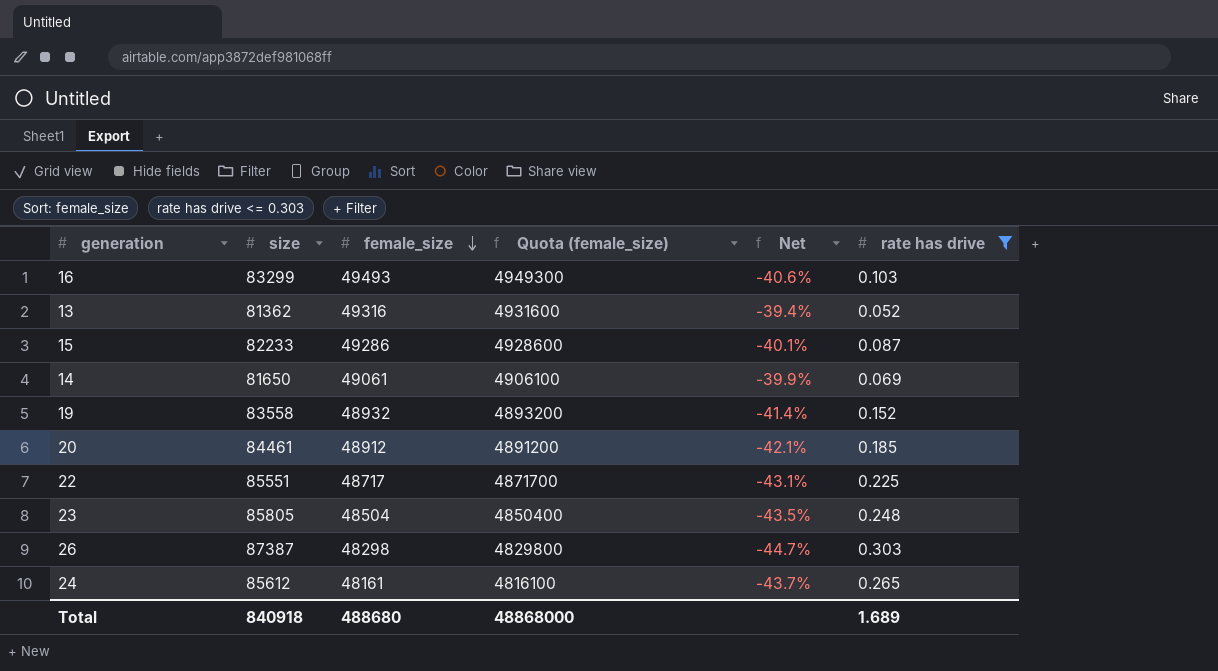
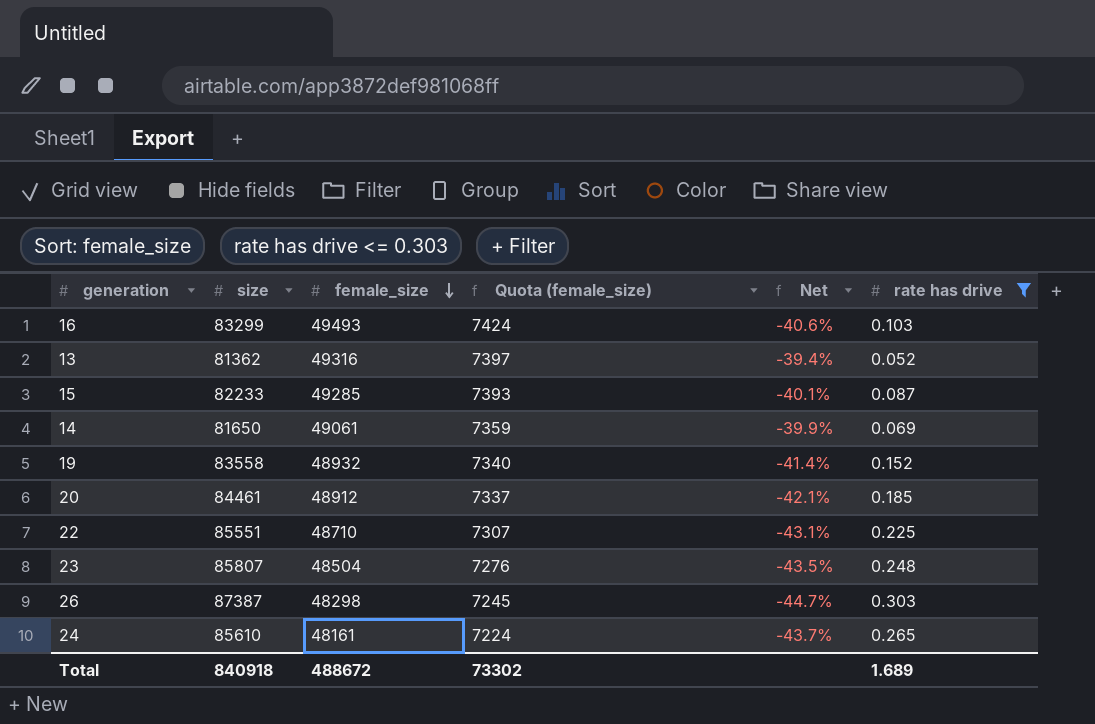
column Quota (female_size) | formula: [female_size] * 100 -> [female_size] * 0.15
15 | female_size: 49286 -> 49285
22 | female_size: 48717 -> 48710
23 | size: 85805 -> 85807
24 | size: 85612 -> 85610
Total | female_size: 488680 -> 488672
Total | Quota (female_size): 48868000 -> 73302

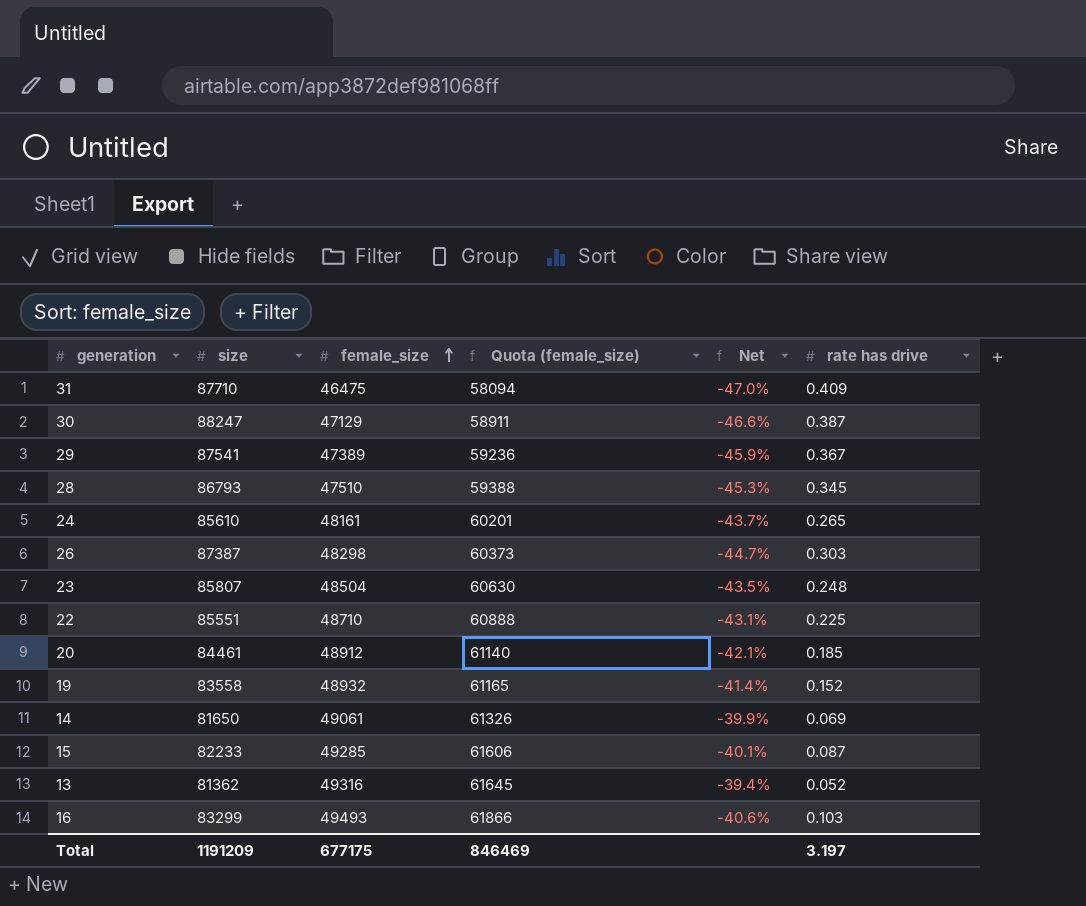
filter: rate has drive <= 0.303 -> none
row order: female_size descending -> female_size ascending
column Quota (female_size) | formula: [female_size] * 0.15 -> [female_size] * 1.25
Total | size: 840918 -> 1191209
Total | female_size: 488672 -> 677175
Total | Quota (female_size): 73302 -> 846469
Total | rate has drive: 1.689 -> 3.197

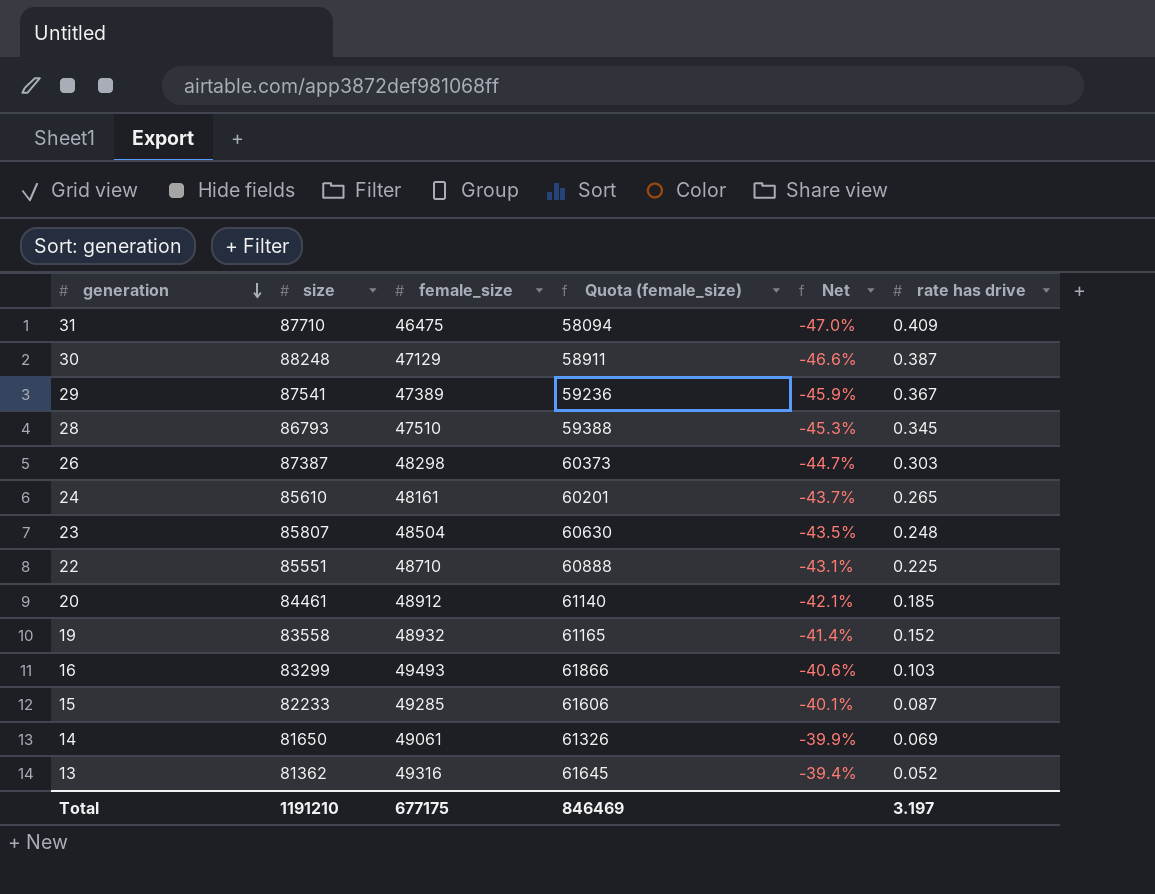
row order: female_size ascending -> generation descending
30 | size: 88247 -> 88248
Total | size: 1191209 -> 1191210

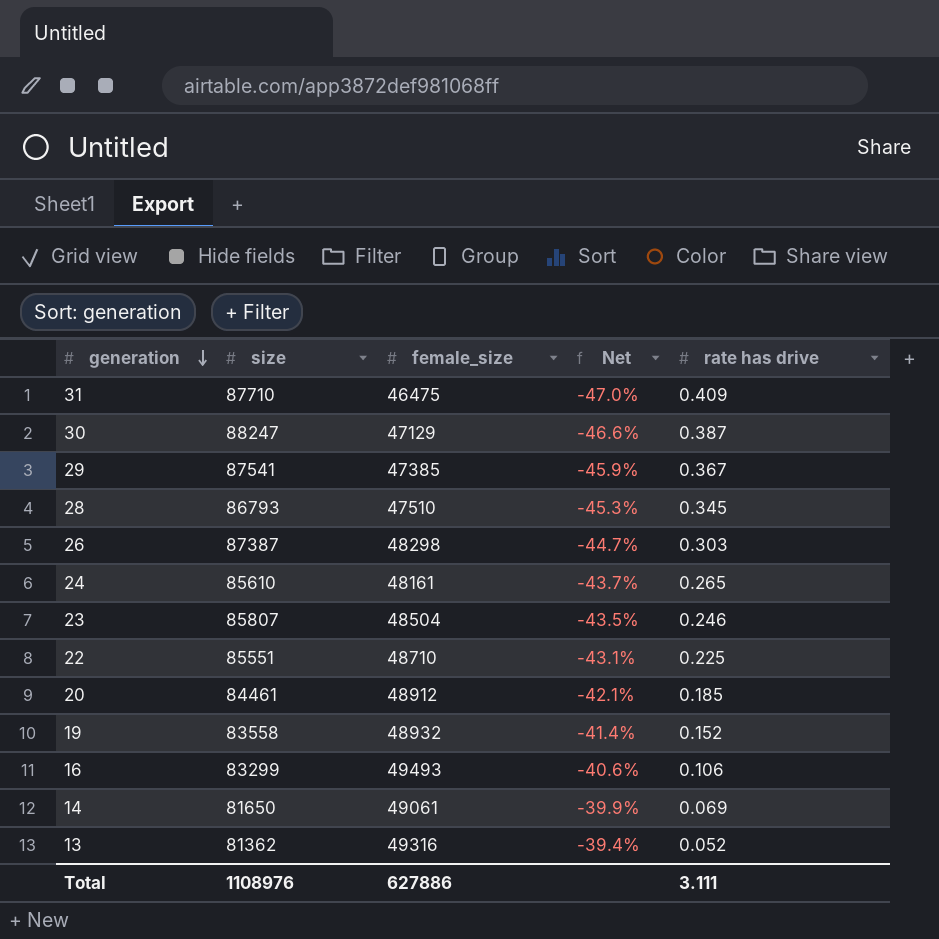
column Quota (female_size) | formula: [female_size] * 1.25 -> none
row 15: 82233 | 49285 | 61606 | -40.1% | 0.087 -> none
30 | size: 88248 -> 88247
29 | female_size: 47389 -> 47385
23 | rate has drive: 0.248 -> 0.246
16 | rate has drive: 0.103 -> 0.106
Total | size: 1191210 -> 1108976
Total | female_size: 677175 -> 627886
Total | rate has drive: 3.197 -> 3.111

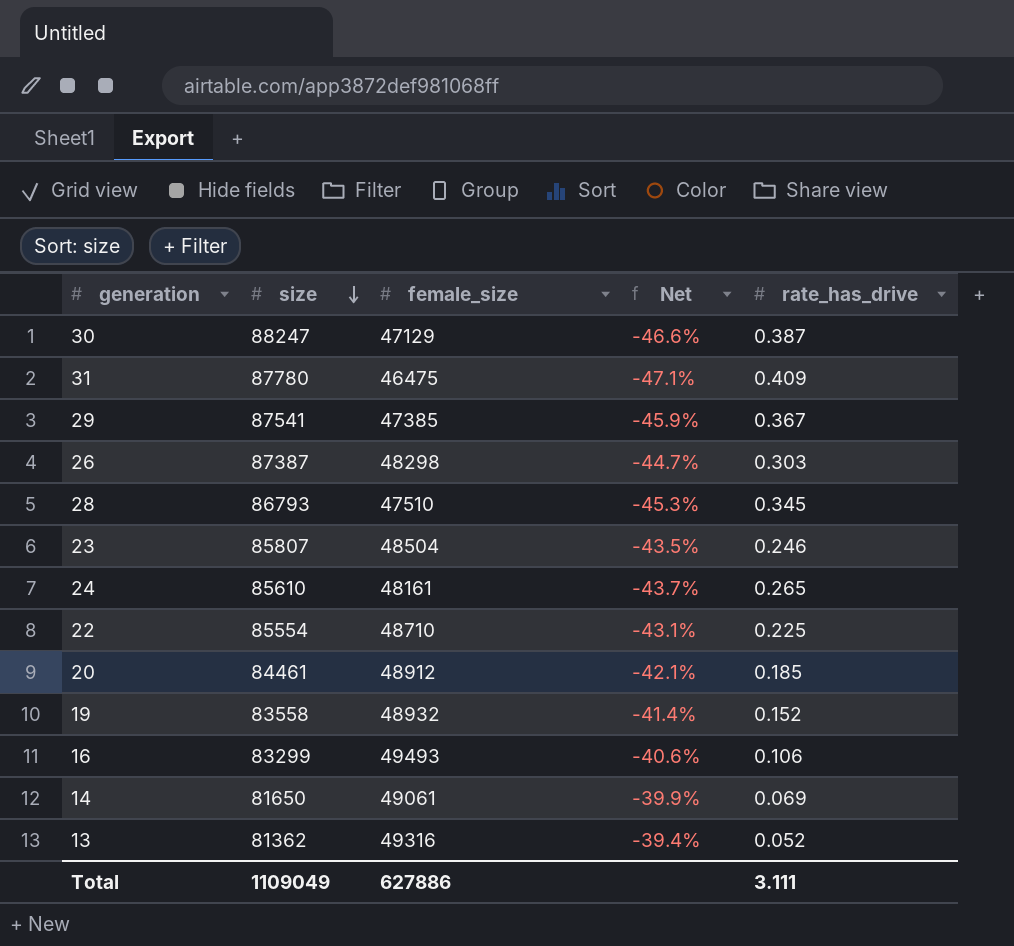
row order: generation descending -> size descending
column name: rate has drive -> rate_has_drive
31 | size: 87710 -> 87780
31 | Net: -47.0% -> -47.1%
22 | size: 85551 -> 85554
Total | size: 1108976 -> 1109049

